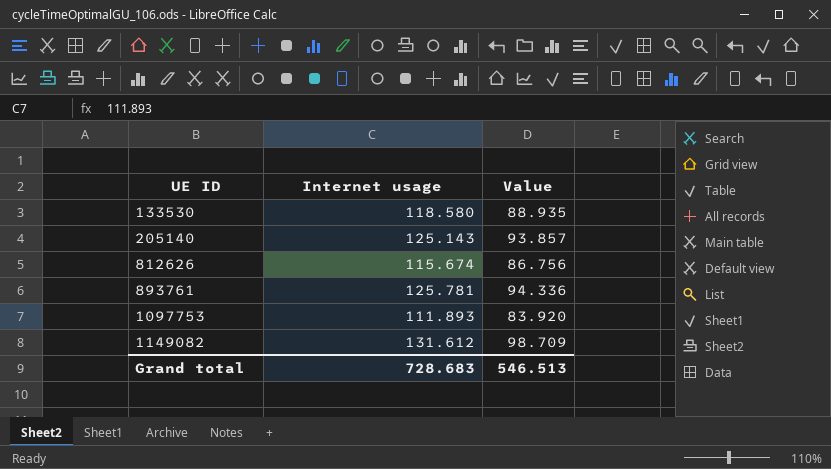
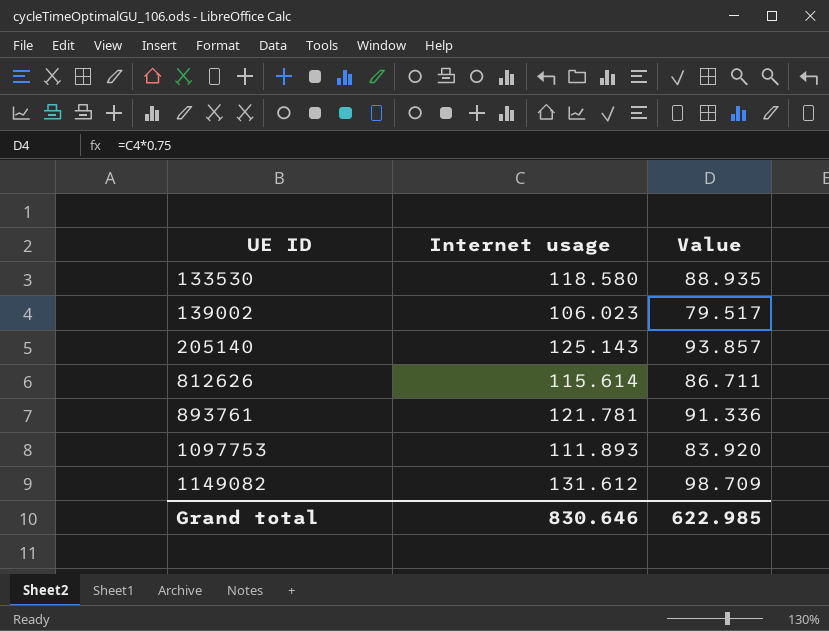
row 139002: none -> 106.023 | 79.517
812626 | Internet usage: 115.674 -> 115.614
812626 | Value: 86.756 -> 86.711
893761 | Internet usage: 125.781 -> 121.781
893761 | Value: 94.336 -> 91.336
Grand total | Internet usage: 728.683 -> 830.646
Grand total | Value: 546.513 -> 622.985

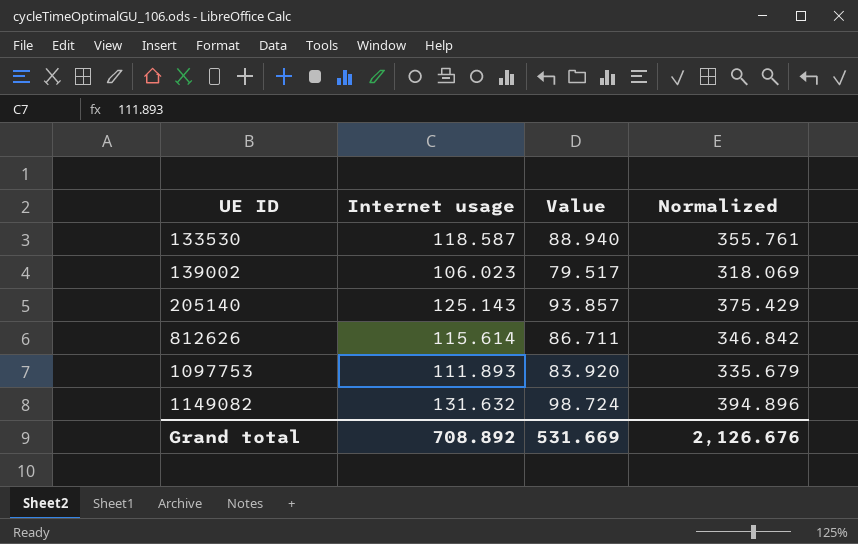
column Normalized | formula: none -> [Internet usage] * 3
row 893761: 121.781 | 91.336 -> none
133530 | Internet usage: 118.580 -> 118.587
133530 | Value: 88.935 -> 88.940
1149082 | Internet usage: 131.612 -> 131.632
1149082 | Value: 98.709 -> 98.724
Grand total | Internet usage: 830.646 -> 708.892
Grand total | Value: 622.985 -> 531.669

